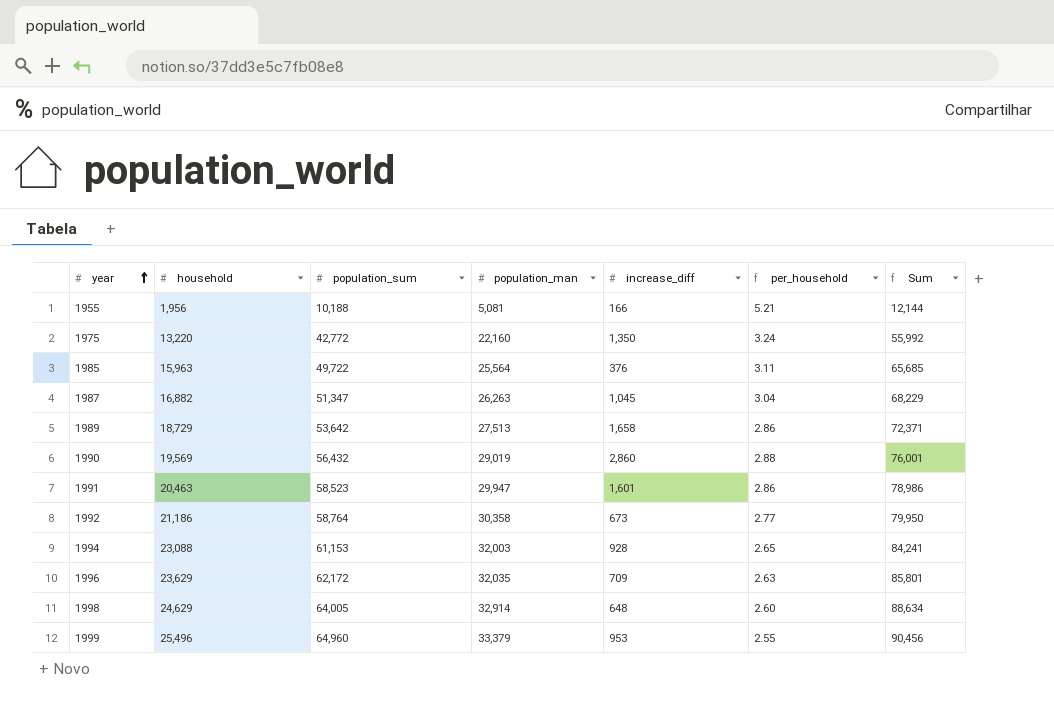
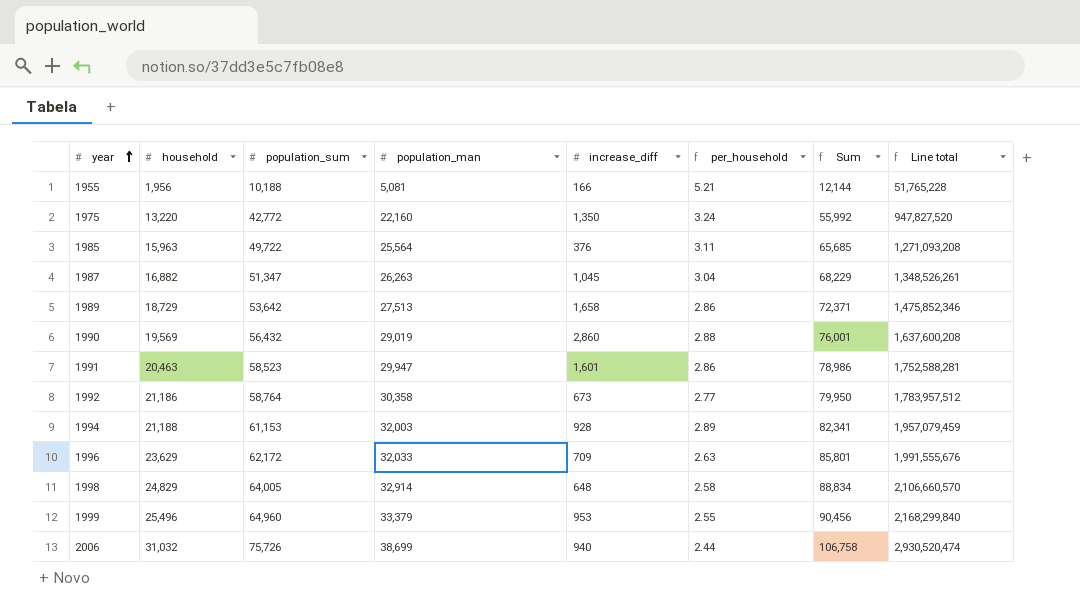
column Line total | formula: none -> [population_sum] * [population_man]
1994 | household: 23,088 -> 21,188
1994 | per_household: 2.65 -> 2.89
1994 | Sum: 84,241 -> 82,341
1996 | population_man: 32,035 -> 32,033
1998 | household: 24,629 -> 24,829
1998 | per_household: 2.60 -> 2.58
1998 | Sum: 88,634 -> 88,834
row 2006: none -> 31,032 | 75,726 | 38,699 | 940 | 2.44 | 106,758 | 2,930,520,474

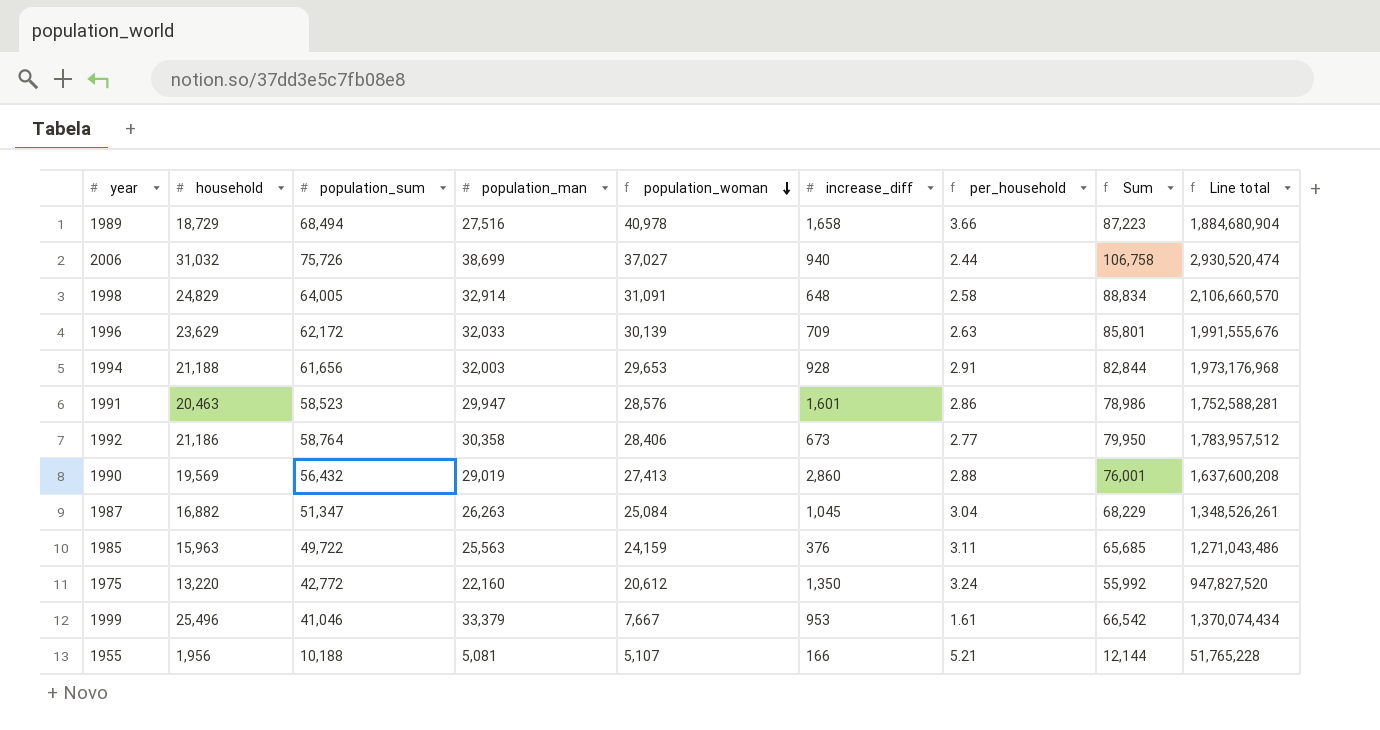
row order: year ascending -> population_woman descending
column population_woman | formula: none -> [population_sum] - [population_man]
1989 | population_sum: 53,642 -> 68,494
1989 | population_man: 27,513 -> 27,516
1989 | per_household: 2.86 -> 3.66
1989 | Sum: 72,371 -> 87,223
1989 | Line total: 1,475,852,346 -> 1,884,680,904
1994 | population_sum: 61,153 -> 61,656
1994 | per_household: 2.89 -> 2.91
1994 | Sum: 82,341 -> 82,844
1994 | Line total: 1,957,079,459 -> 1,973,176,968
1985 | population_man: 25,564 -> 25,563
1985 | Line total: 1,271,093,208 -> 1,271,043,486
1999 | population_sum: 64,960 -> 41,046
1999 | per_household: 2.55 -> 1.61
1999 | Sum: 90,456 -> 66,542
1999 | Line total: 2,168,299,840 -> 1,370,074,434

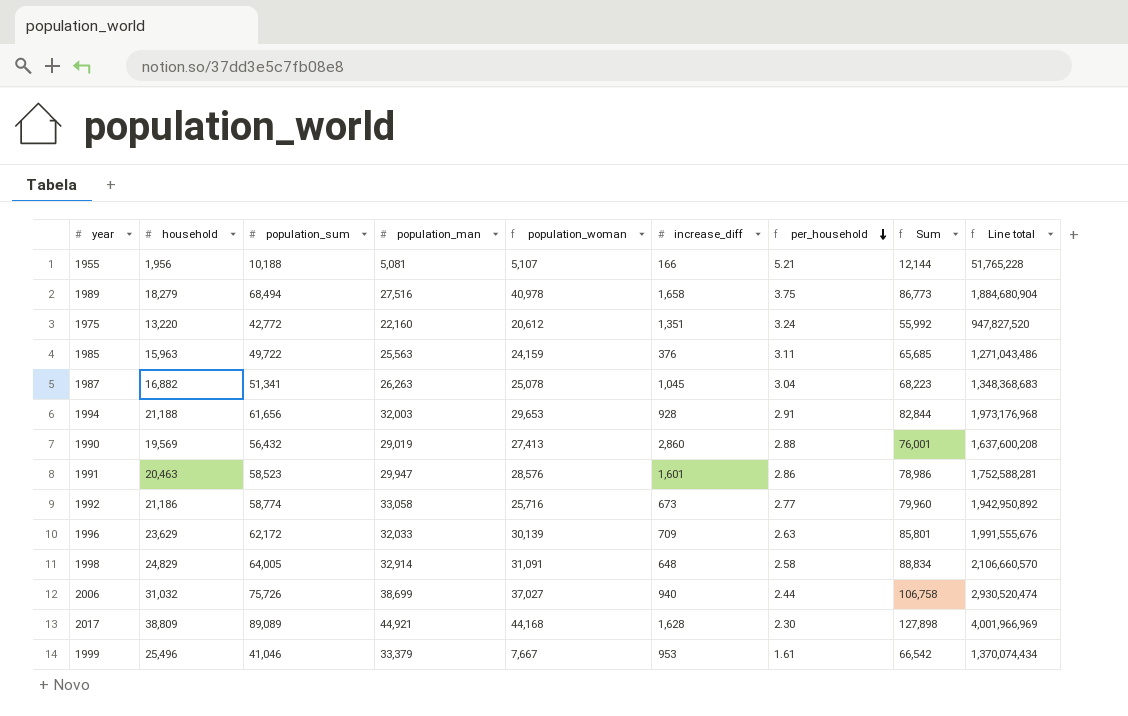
row order: population_woman descending -> per_household descending
1989 | household: 18,729 -> 18,279
1989 | per_household: 3.66 -> 3.75
1989 | Sum: 87,223 -> 86,773
1975 | increase_diff: 1,350 -> 1,351
1987 | population_sum: 51,347 -> 51,341
1987 | population_woman: 25,084 -> 25,078
1987 | Sum: 68,229 -> 68,223
1987 | Line total: 1,348,526,261 -> 1,348,368,683
1992 | population_sum: 58,764 -> 58,774
1992 | population_man: 30,358 -> 33,058
1992 | population_woman: 28,406 -> 25,716
1992 | Sum: 79,950 -> 79,960
1992 | Line total: 1,783,957,512 -> 1,942,950,892
row 2017: none -> 38,809 | 89,089 | 44,921 | 44,168 | 1,628 | 2.30 | 127,898 | 4,001,966,969

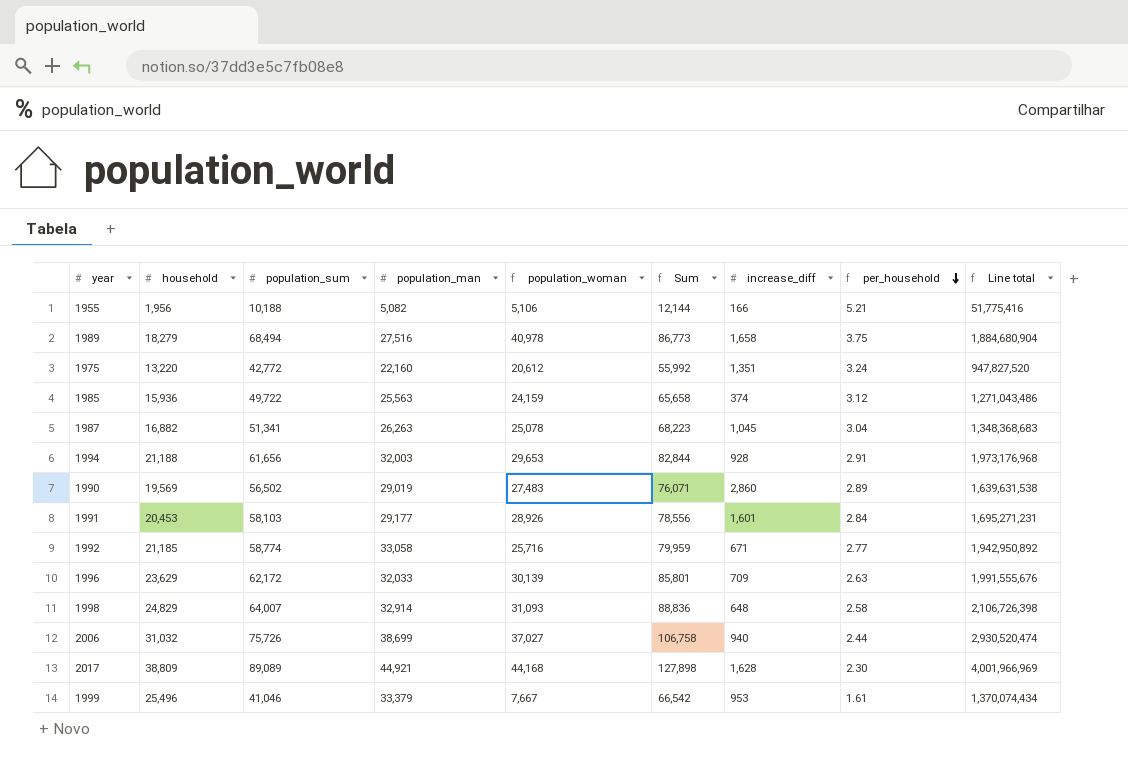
column Sum | position: 8 -> 6
1955 | population_man: 5,081 -> 5,082
1955 | population_woman: 5,107 -> 5,106
1955 | Line total: 51,765,228 -> 51,775,416
1985 | household: 15,963 -> 15,936
1985 | Sum: 65,685 -> 65,658
1985 | increase_diff: 376 -> 374
1985 | per_household: 3.11 -> 3.12
1990 | population_sum: 56,432 -> 56,502
1990 | population_woman: 27,413 -> 27,483
1990 | Sum: 76,001 -> 76,071
1990 | per_household: 2.88 -> 2.89
1990 | Line total: 1,637,600,208 -> 1,639,631,538
1991 | household: 20,463 -> 20,453
1991 | population_sum: 58,523 -> 58,103
1991 | population_man: 29,947 -> 29,177
1991 | population_woman: 28,576 -> 28,926
1991 | Sum: 78,986 -> 78,556
1991 | per_household: 2.86 -> 2.84
1991 | Line total: 1,752,588,281 -> 1,695,271,231
1992 | household: 21,186 -> 21,185
1992 | Sum: 79,960 -> 79,959
1992 | increase_diff: 673 -> 671
1998 | population_sum: 64,005 -> 64,007
1998 | population_woman: 31,091 -> 31,093
1998 | Sum: 88,834 -> 88,836
1998 | Line total: 2,106,660,570 -> 2,106,726,398

